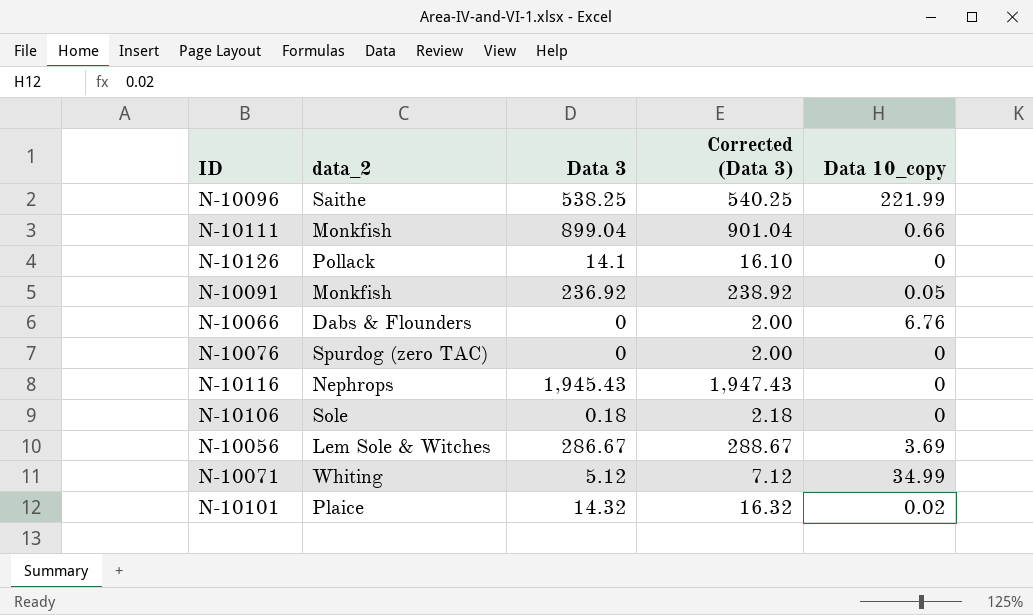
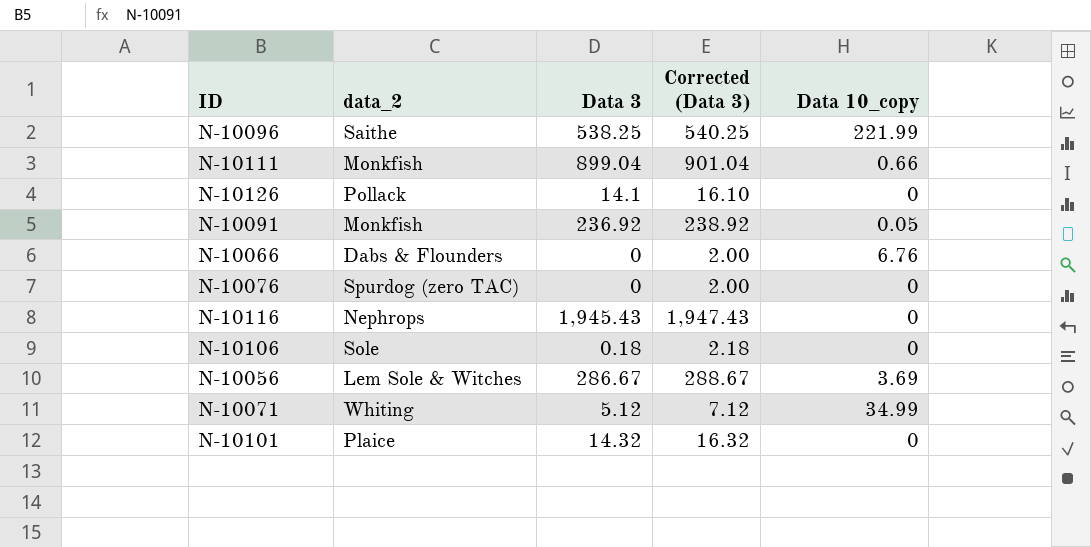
N-10101 | Data 10_copy: 0.02 -> 0

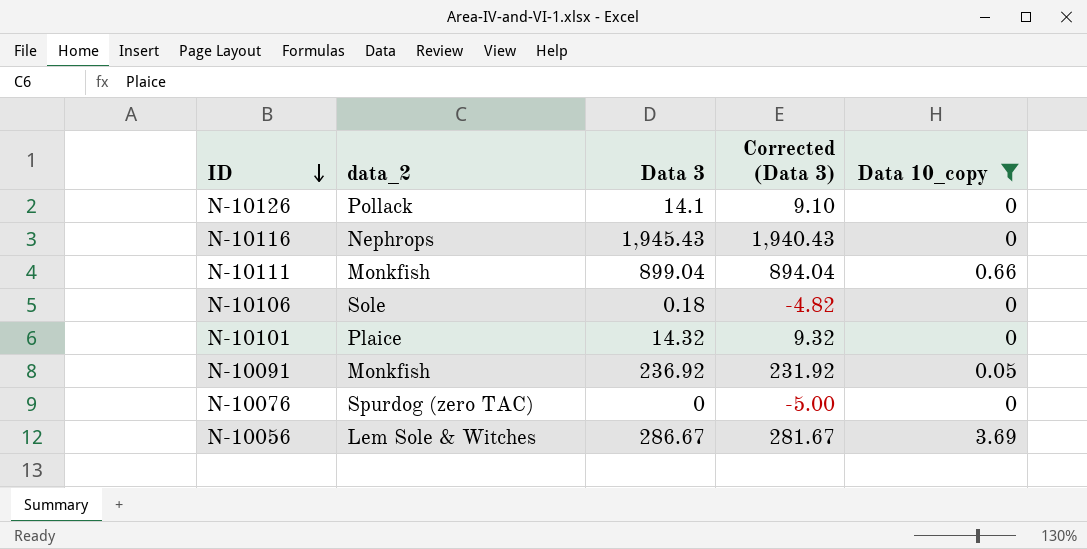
filter: none -> Data 10_copy <= 3.69
row order: none -> ID descending
column Corrected (Data 3) | formula: [Data 3] + 2 -> [Data 3] - 5

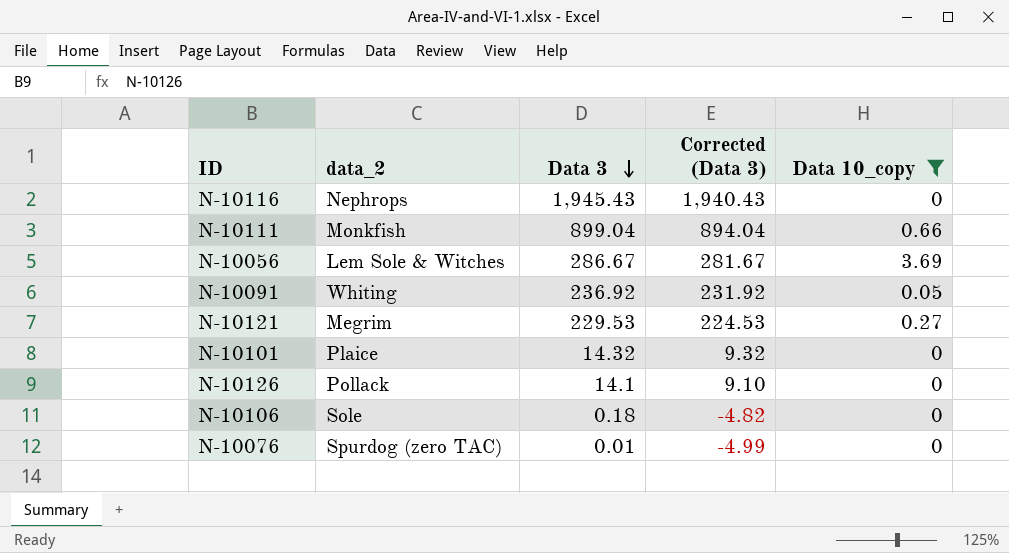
row order: ID descending -> Data 3 descending
N-10091 | data_2: Monkfish -> Whiting
row N-10121: none -> Megrim | 229.53 | 224.53 | 0.27
N-10076 | Data 3: 0 -> 0.01
N-10076 | Corrected (Data 3): -5.00 -> -4.99

